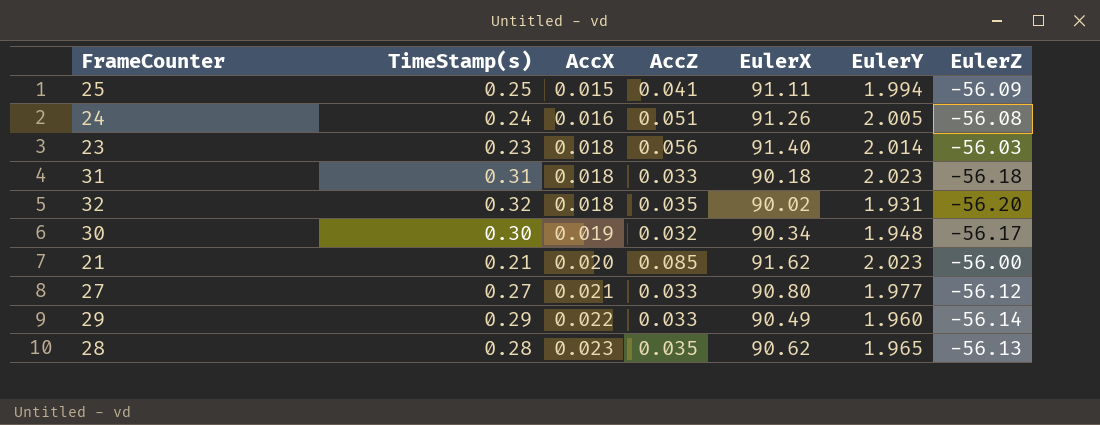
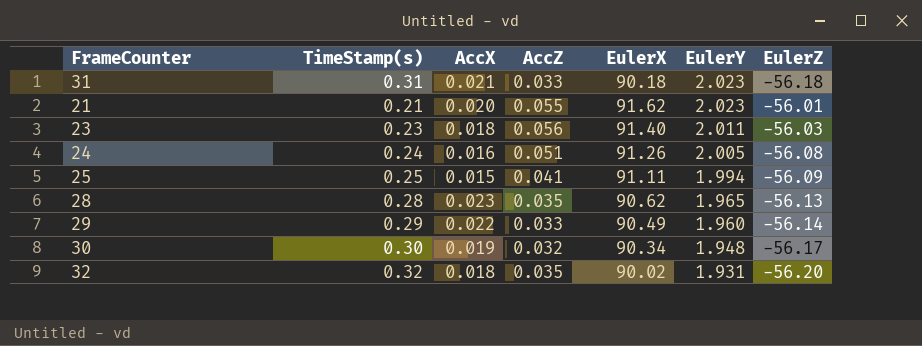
row order: AccX ascending -> EulerY descending
row 27: 0.27 | 0.021 | 0.033 | 90.80 | 1.977 | -56.12 -> none
31 | AccX: 0.018 -> 0.021
21 | AccZ: 0.085 -> 0.055
21 | EulerZ: -56.00 -> -56.01
23 | EulerY: 2.014 -> 2.011

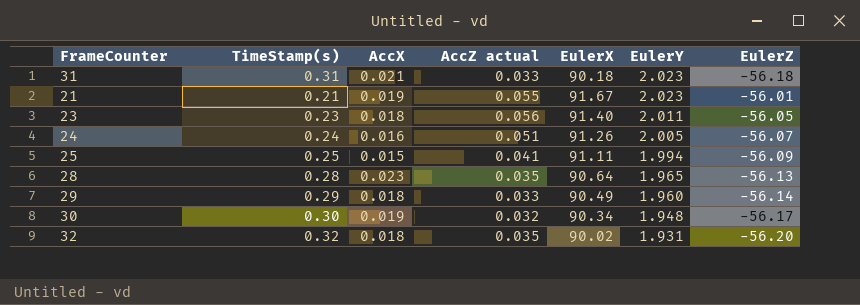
column name: AccZ -> AccZ actual
21 | AccX: 0.020 -> 0.019
21 | EulerX: 91.62 -> 91.67
23 | EulerZ: -56.03 -> -56.05
24 | EulerZ: -56.08 -> -56.07
28 | EulerX: 90.62 -> 90.64
29 | AccX: 0.022 -> 0.018

